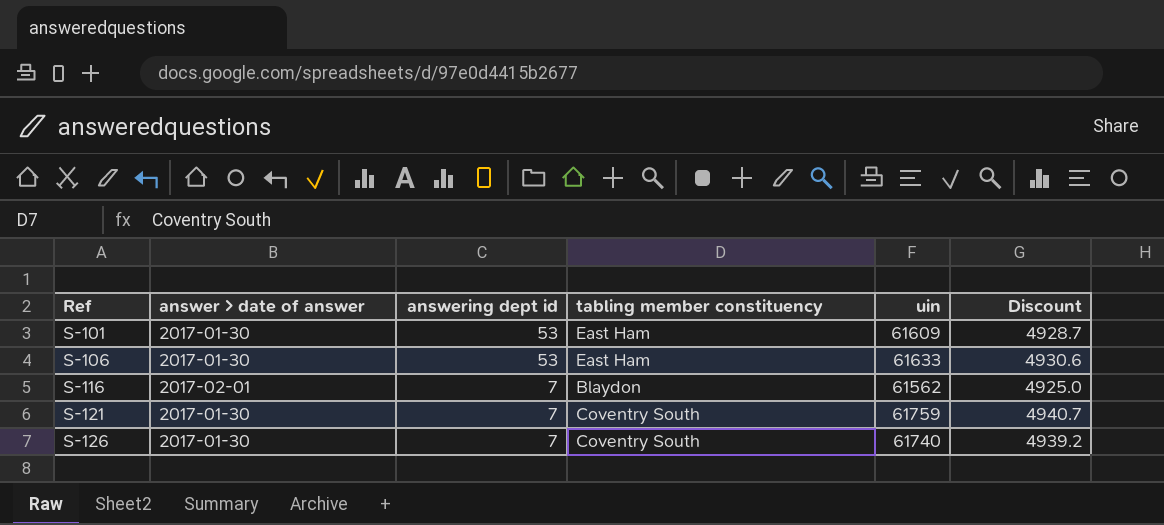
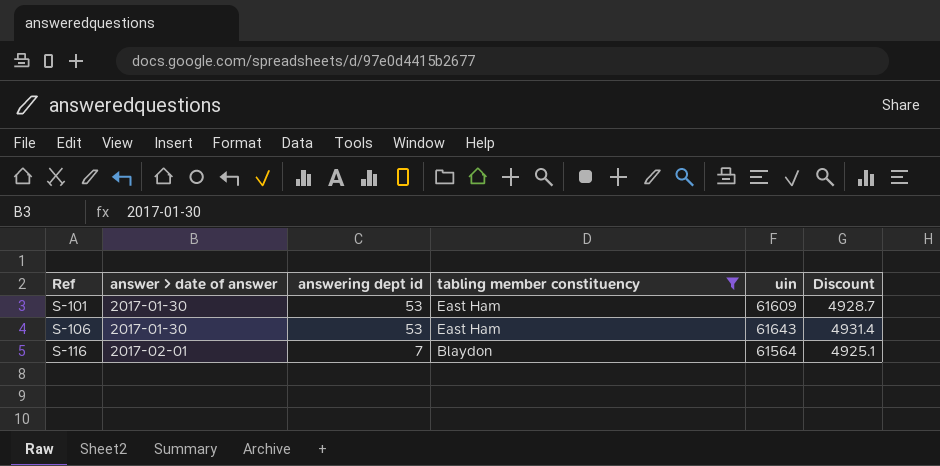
filter: none -> tabling member constituency != Coventry South
S-106 | uin: 61633 -> 61643
S-106 | Discount: 4930.6 -> 4931.4
S-116 | uin: 61562 -> 61564
S-116 | Discount: 4925.0 -> 4925.1

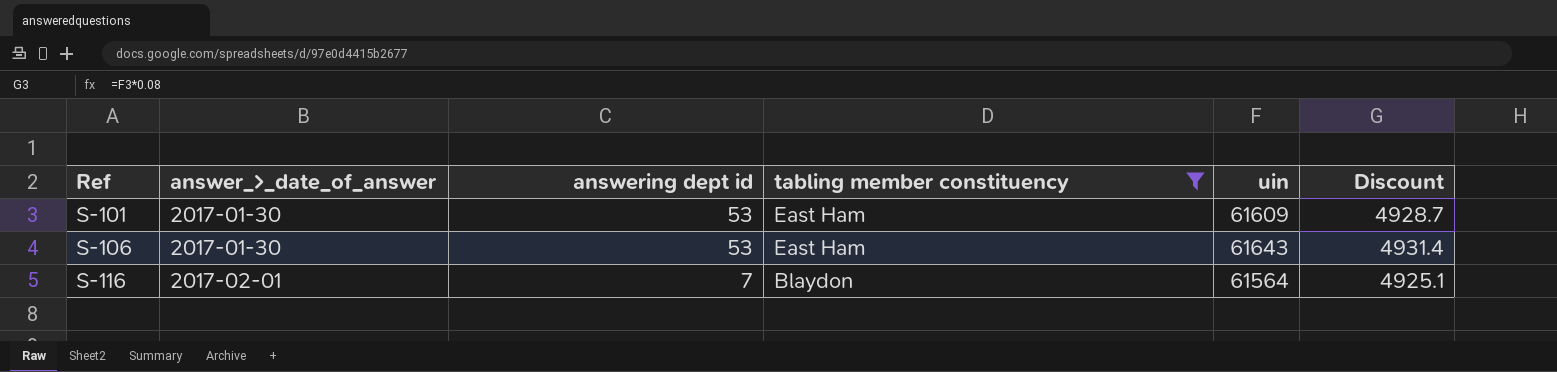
column name: answer > date of answer -> answer_>_date_of_answer

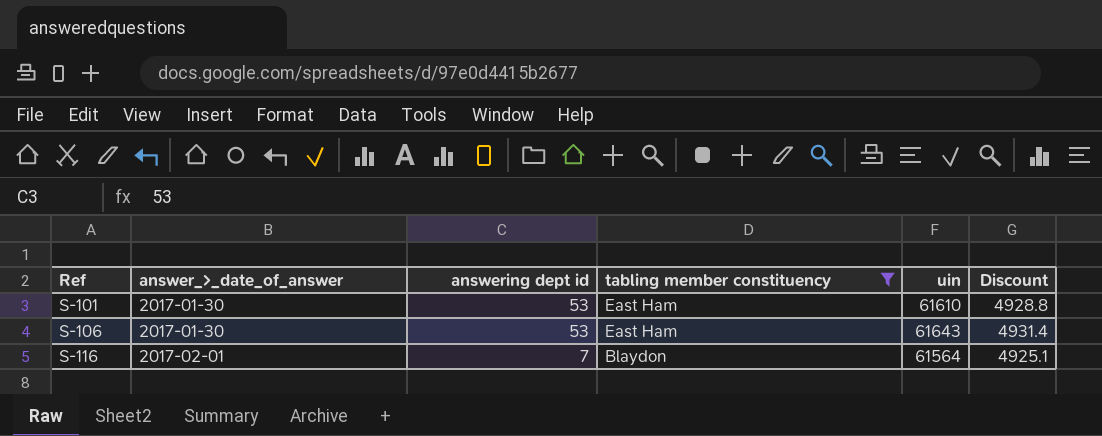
S-101 | uin: 61609 -> 61610
S-101 | Discount: 4928.7 -> 4928.8

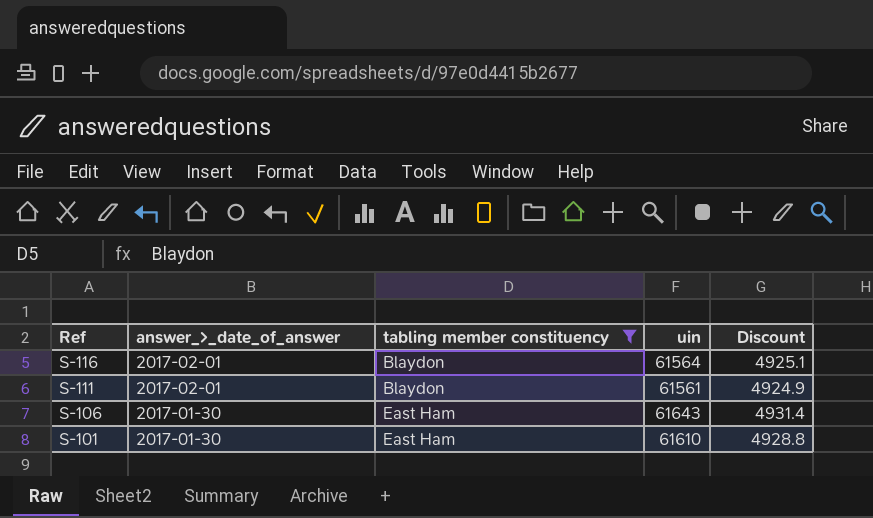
row order: Ref ascending -> Ref descending
column answering dept id | position: 3 -> none
row S-111: none -> 2017-02-01 | Blaydon | 61561 | 4924.9

